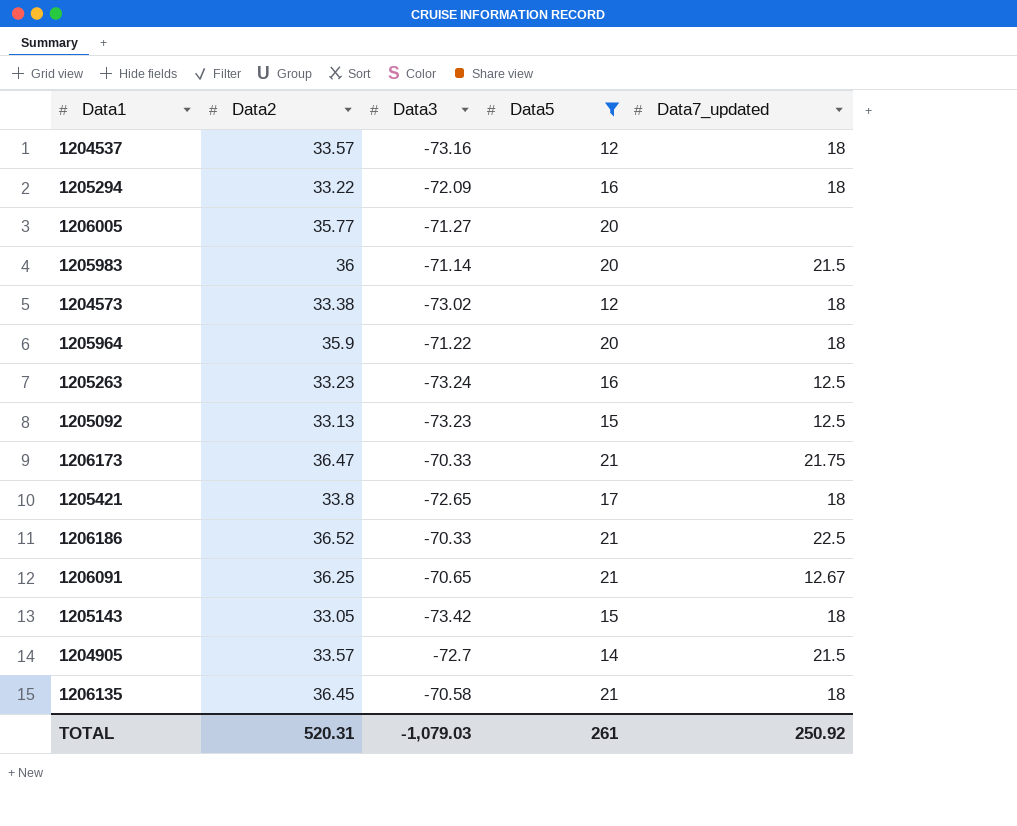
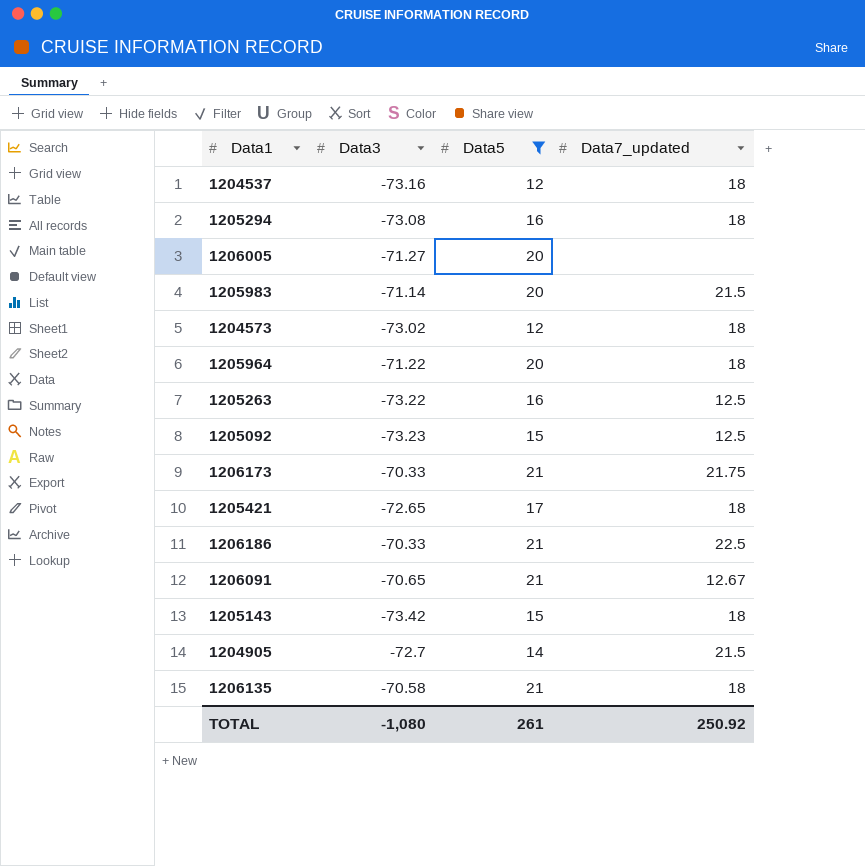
column Data2 | position: 2 -> none
1205294 | Data3: -72.09 -> -73.08
1205263 | Data3: -73.24 -> -73.22
TOTAL | Data3: -1,079.03 -> -1,080

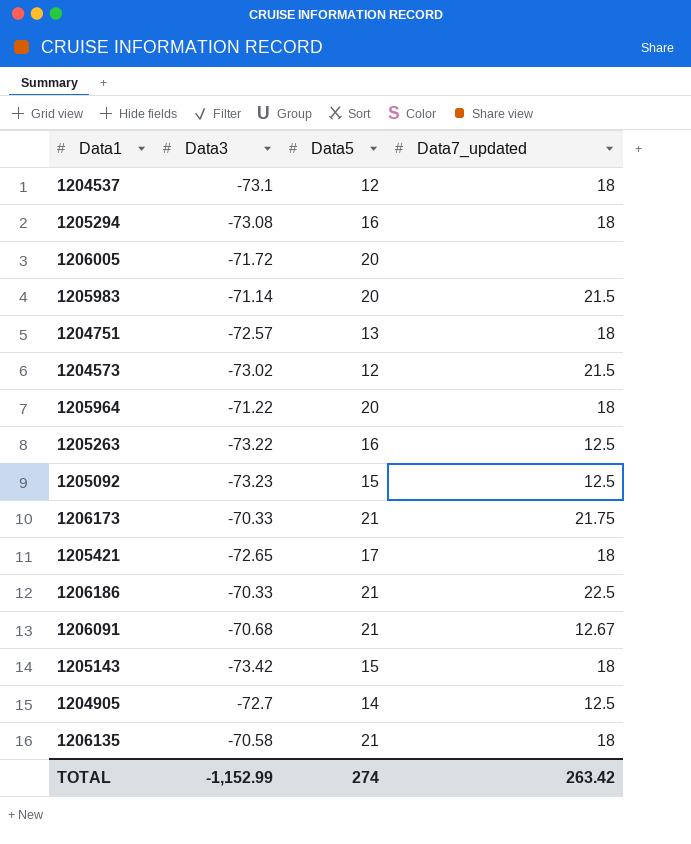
filter: Data5 != 13 -> none
1204537 | Data3: -73.16 -> -73.1
1206005 | Data3: -71.27 -> -71.72
1204573 | Data7_updated: 18 -> 21.5
1206091 | Data3: -70.65 -> -70.68
1204905 | Data7_updated: 21.5 -> 12.5
TOTAL | Data3: -1,080 -> -1,152.99
TOTAL | Data5: 261 -> 274
TOTAL | Data7_updated: 250.92 -> 263.42

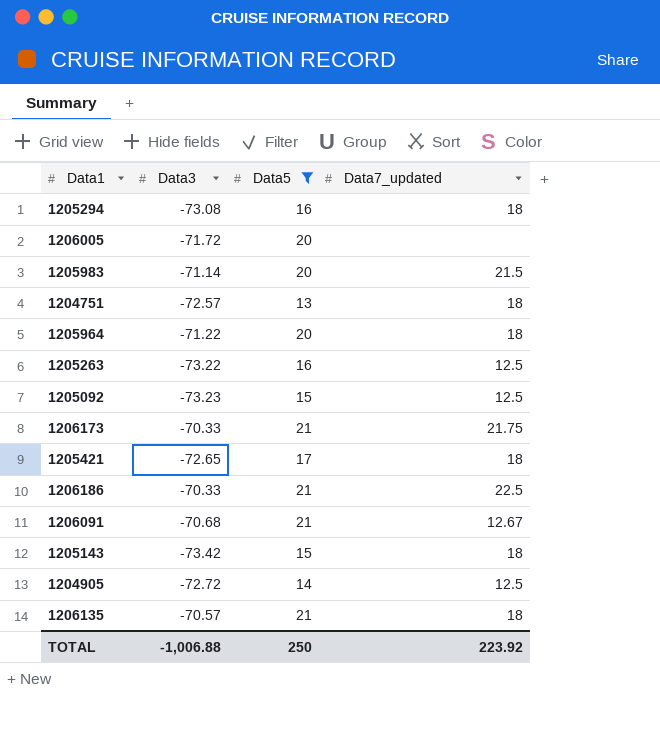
filter: none -> Data5 != 12
1204905 | Data3: -72.7 -> -72.72
1206135 | Data3: -70.58 -> -70.57
TOTAL | Data3: -1,152.99 -> -1,006.88
TOTAL | Data5: 274 -> 250
TOTAL | Data7_updated: 263.42 -> 223.92

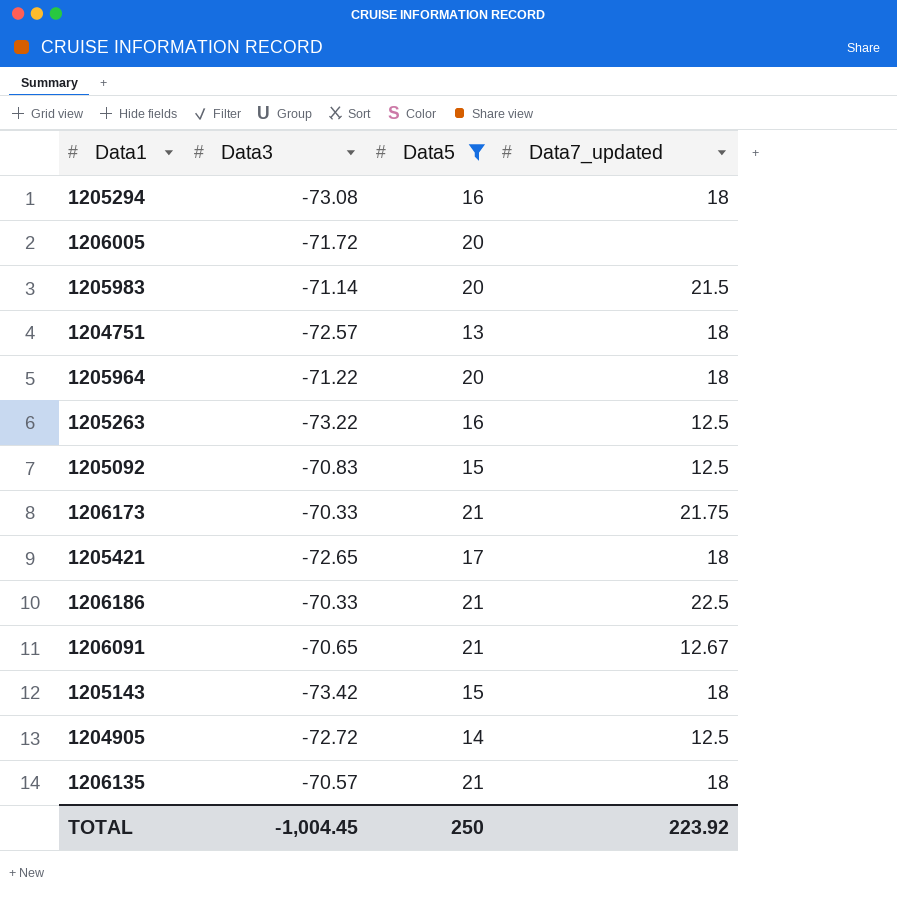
1205092 | Data3: -73.23 -> -70.83
1206091 | Data3: -70.68 -> -70.65
TOTAL | Data3: -1,006.88 -> -1,004.45

